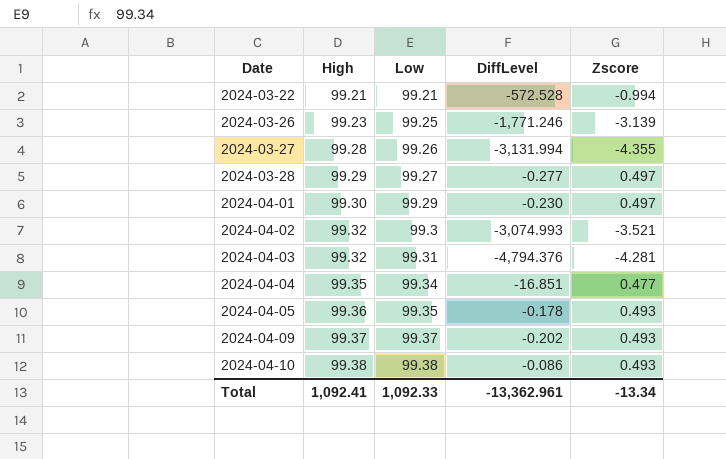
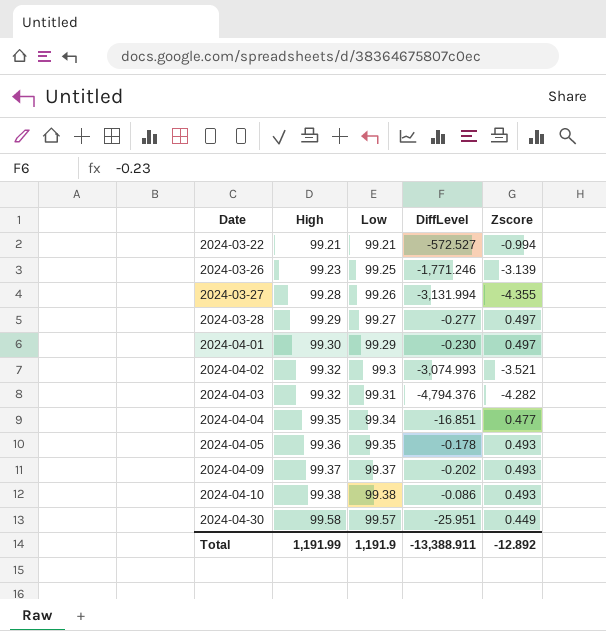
2024-03-22 | DiffLevel: -572.528 -> -572.527
2024-04-03 | Zscore: -4.281 -> -4.282
row 2024-04-30: none -> 99.58 | 99.57 | -25.951 | 0.449
Total | High: 1,092.41 -> 1,191.99
Total | Low: 1,092.33 -> 1,191.9
Total | DiffLevel: -13,362.961 -> -13,388.911
Total | Zscore: -13.34 -> -12.892

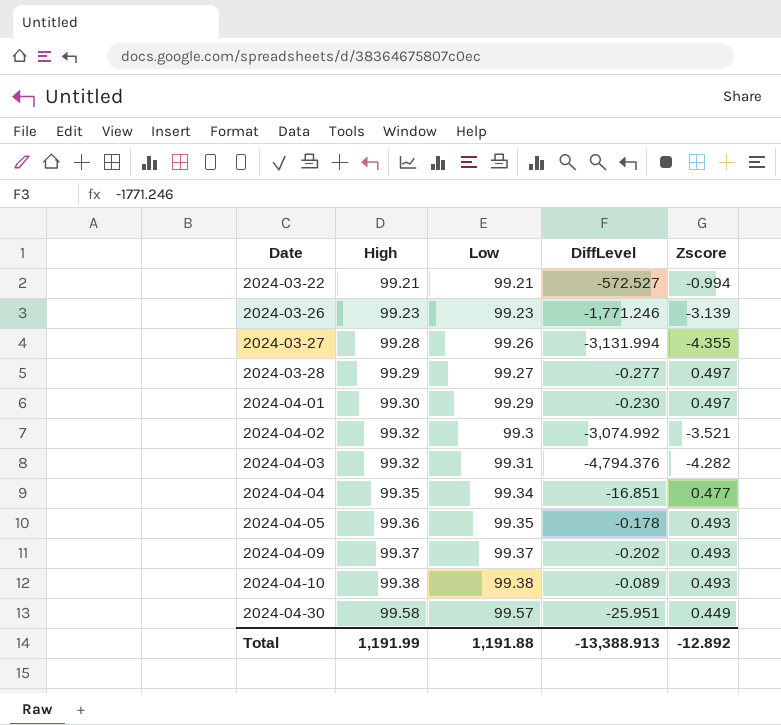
2024-03-26 | Low: 99.25 -> 99.23
2024-04-02 | DiffLevel: -3,074.993 -> -3,074.992
2024-04-10 | DiffLevel: -0.086 -> -0.089
Total | Low: 1,191.9 -> 1,191.88
Total | DiffLevel: -13,388.911 -> -13,388.913

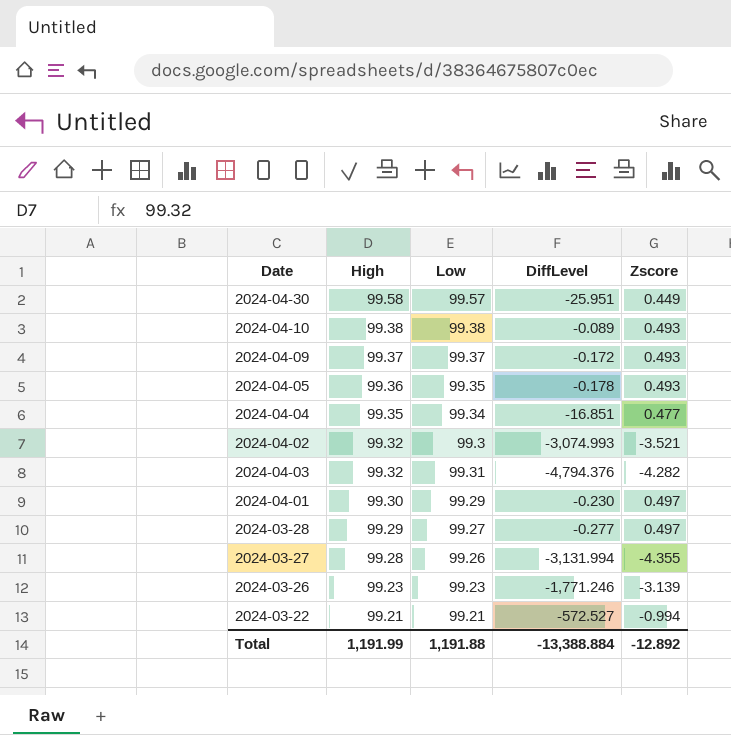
row order: Date ascending -> High descending
2024-04-09 | DiffLevel: -0.202 -> -0.172
2024-04-02 | DiffLevel: -3,074.992 -> -3,074.993
Total | DiffLevel: -13,388.913 -> -13,388.884

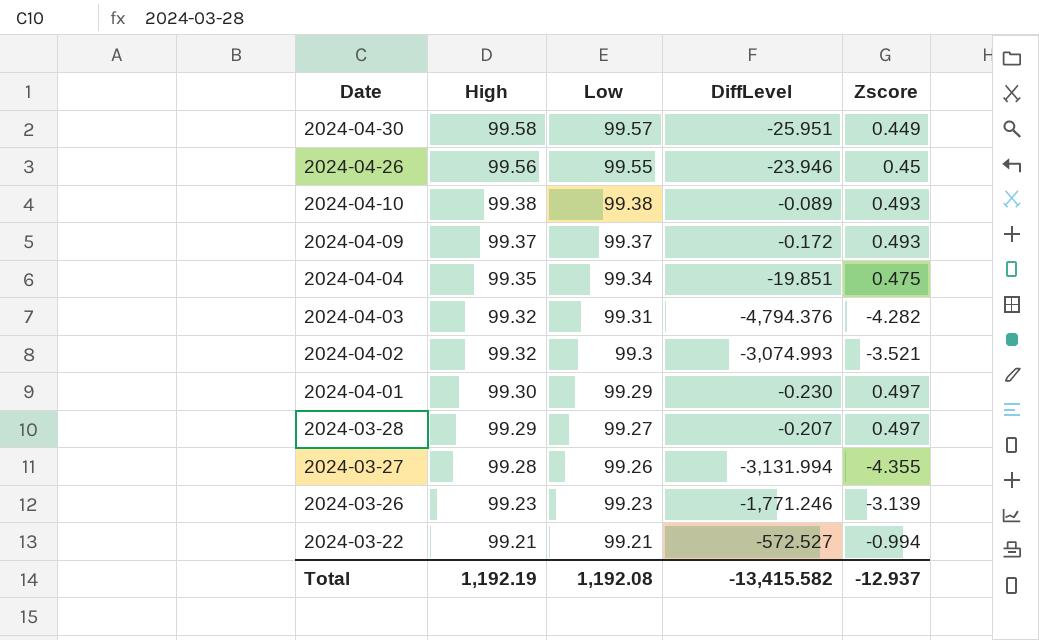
row order: High descending -> Date descending
row 2024-04-05: 99.36 | 99.35 | -0.178 | 0.493 -> none
row 2024-04-26: none -> 99.56 | 99.55 | -23.946 | 0.45
2024-04-04 | DiffLevel: -16.851 -> -19.851
2024-04-04 | Zscore: 0.477 -> 0.475
2024-03-28 | DiffLevel: -0.277 -> -0.207
Total | High: 1,191.99 -> 1,192.19
Total | Low: 1,191.88 -> 1,192.08
Total | DiffLevel: -13,388.884 -> -13,415.582
Total | Zscore: -12.892 -> -12.937

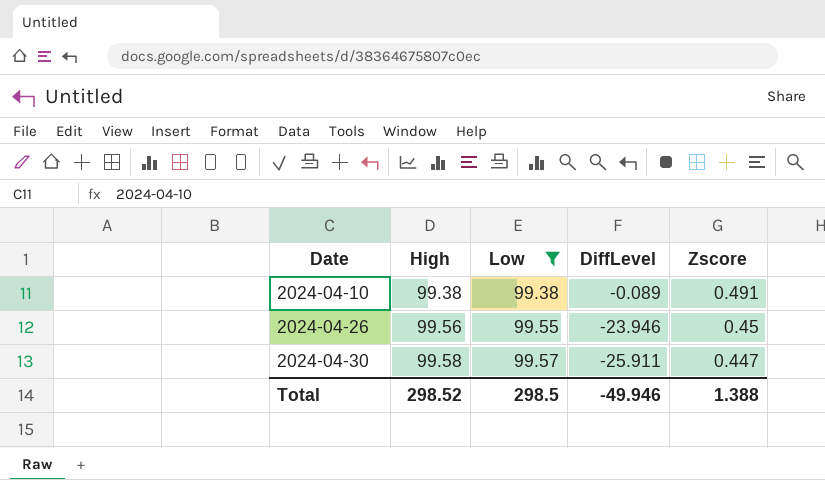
filter: none -> Low >= 99.38
row order: Date descending -> Date ascending
2024-04-10 | Zscore: 0.493 -> 0.491
2024-04-30 | DiffLevel: -25.951 -> -25.911
2024-04-30 | Zscore: 0.449 -> 0.447
Total | High: 1,192.19 -> 298.52
Total | Low: 1,192.08 -> 298.5
Total | DiffLevel: -13,415.582 -> -49.946
Total | Zscore: -12.937 -> 1.388

